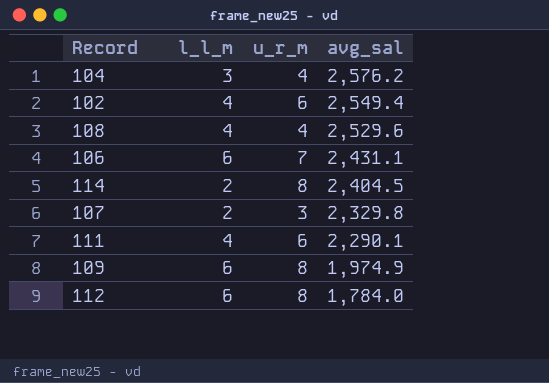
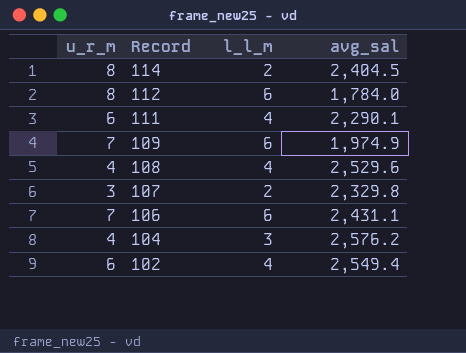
row order: avg_sal descending -> Record descending
column u_r_m | position: 3 -> 1
109 | u_r_m: 8 -> 7

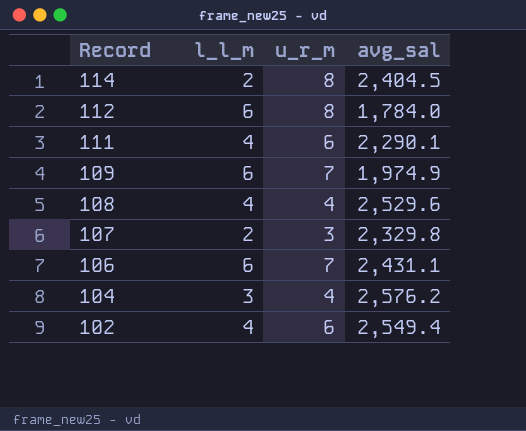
column u_r_m | position: 1 -> 3

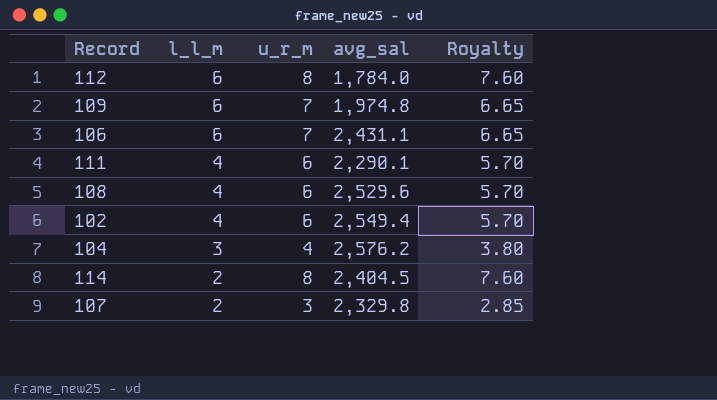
row order: Record descending -> l_l_m descending
column Royalty | formula: none -> [u_r_m] * 0.95
109 | avg_sal: 1,974.9 -> 1,974.8
108 | u_r_m: 4 -> 6

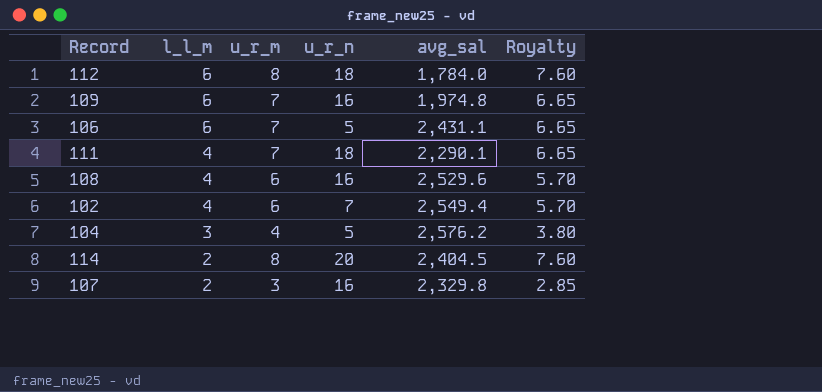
column u_r_n | position: none -> 4
111 | u_r_m: 6 -> 7
111 | Royalty: 5.70 -> 6.65

